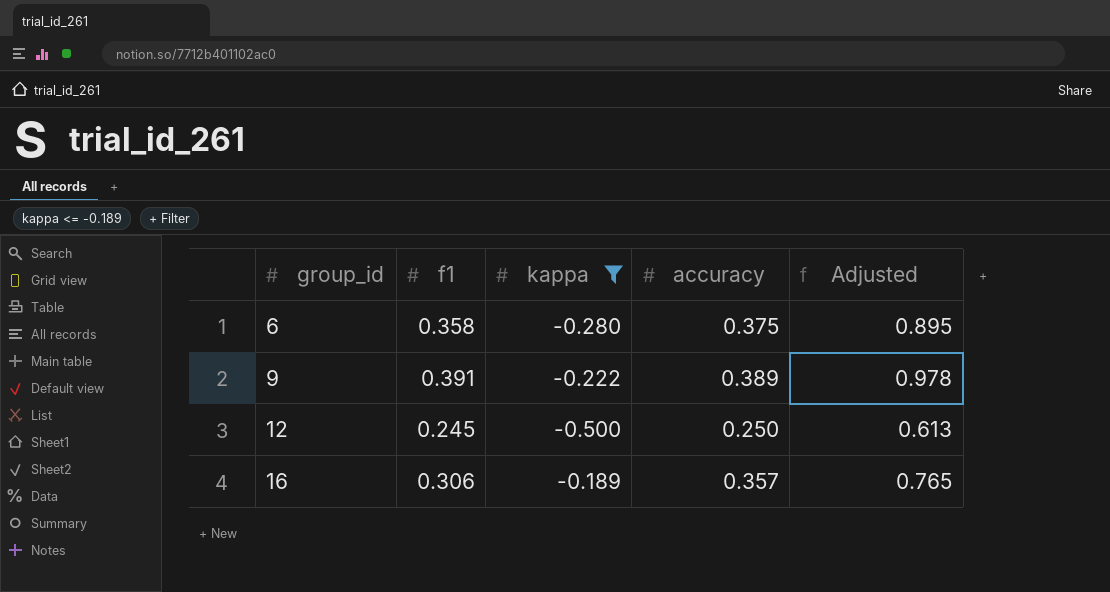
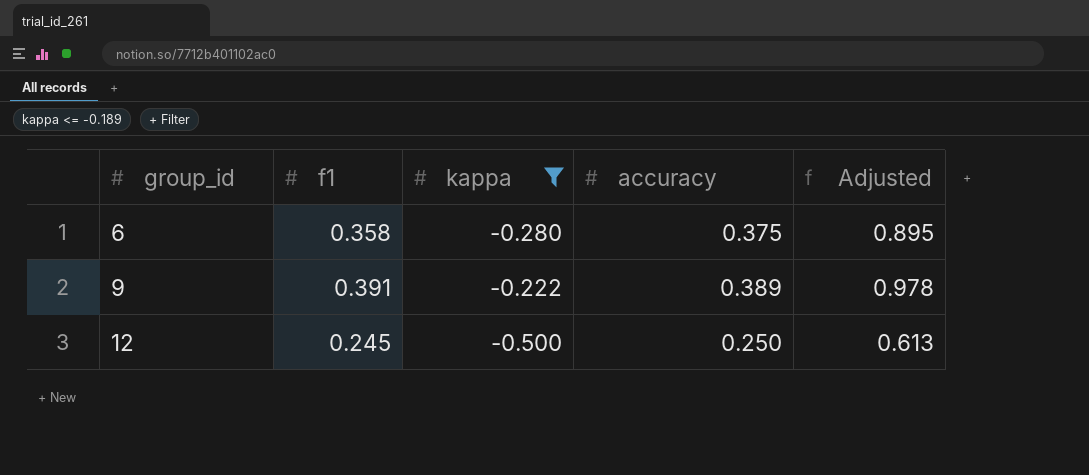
row 16: 0.306 | -0.189 | 0.357 | 0.765 -> none

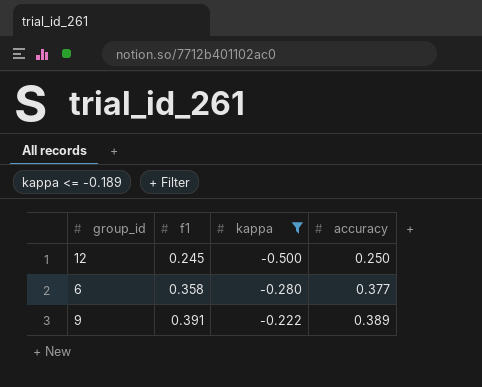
row order: group_id ascending -> f1 ascending
column Adjusted | formula: [f1] * 2.5 -> none
6 | accuracy: 0.375 -> 0.377

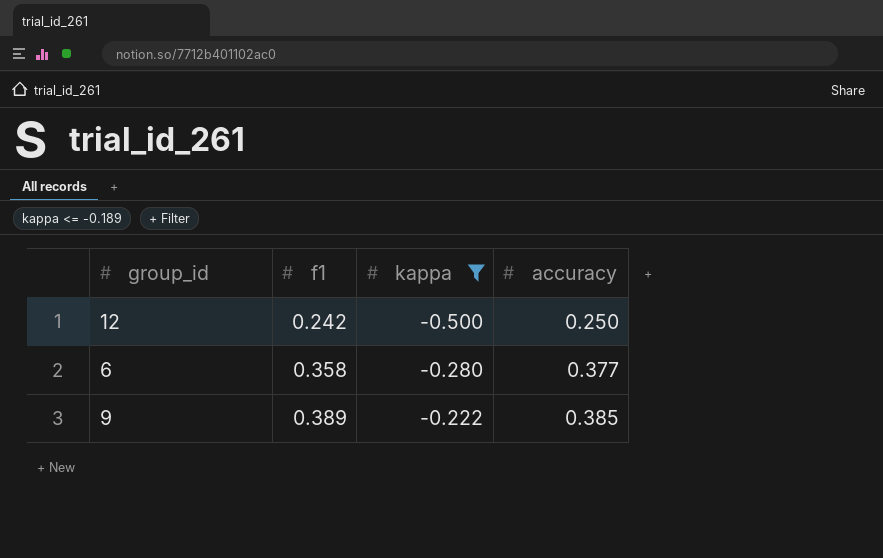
12 | f1: 0.245 -> 0.242
9 | f1: 0.391 -> 0.389
9 | accuracy: 0.389 -> 0.385

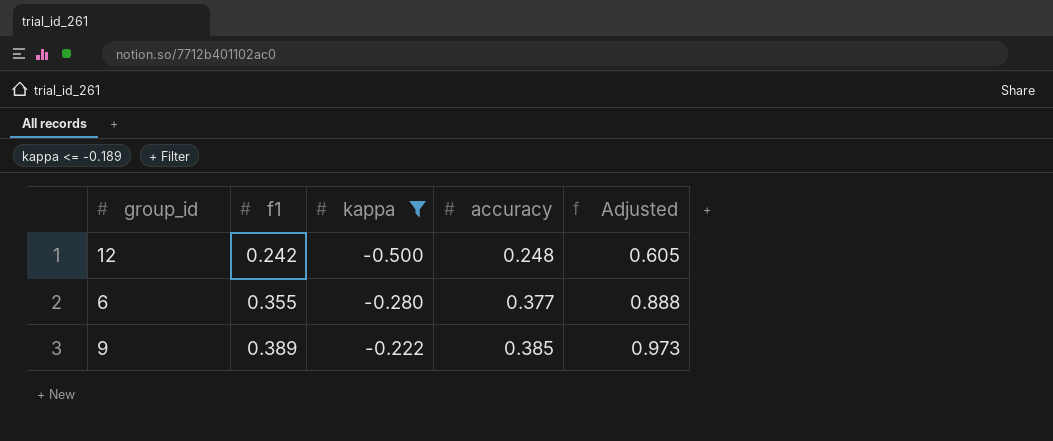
column Adjusted | formula: none -> [f1] * 2.5
12 | accuracy: 0.250 -> 0.248
6 | f1: 0.358 -> 0.355

